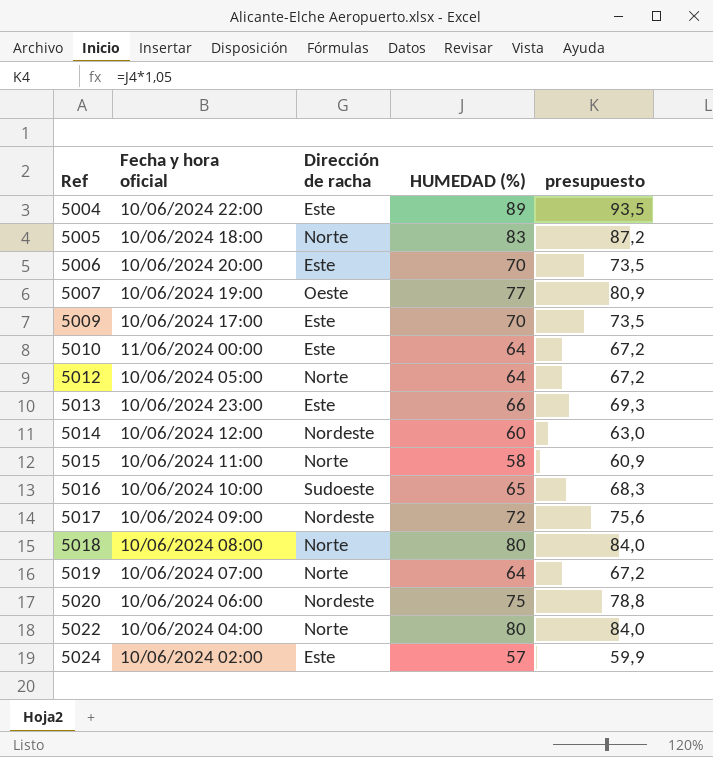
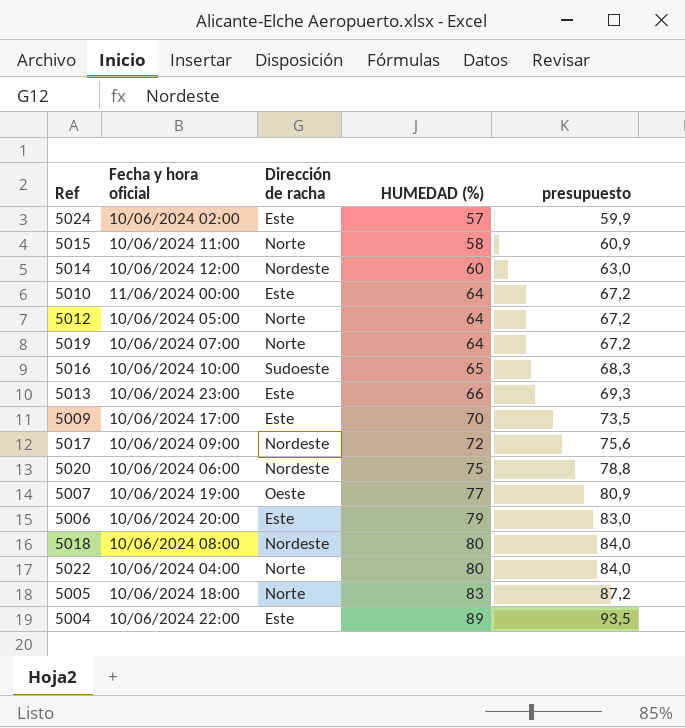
row order: Ref ascending -> HUMEDAD (%) ascending
5006 | HUMEDAD (%): 70 -> 79
5006 | presupuesto: 73,5 -> 83,0
5018 | Dirección de racha: Norte -> Nordeste

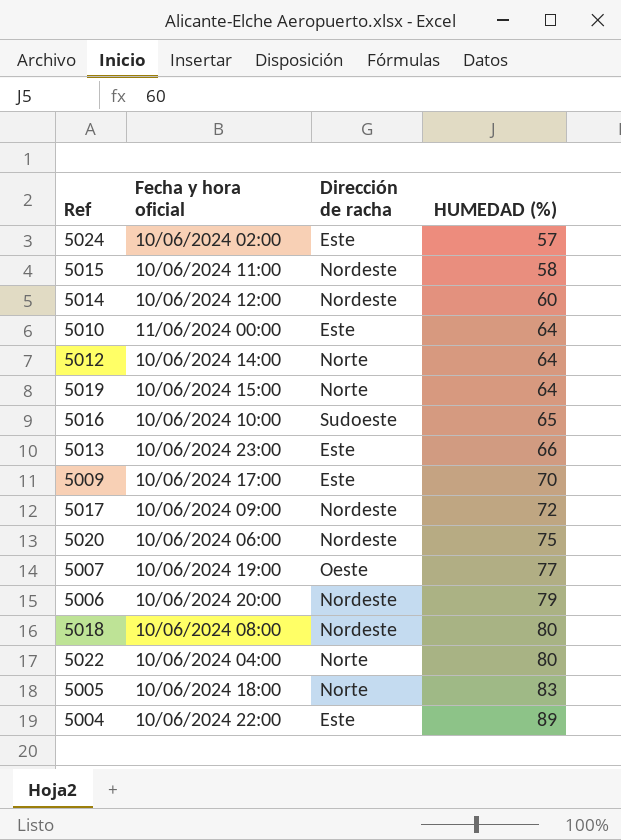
column presupuesto | formula: [HUMEDAD (%)] * 1,05 -> none
5015 | Dirección de racha: Norte -> Nordeste
5012 | Fecha y hora oficial: 10/06/2024 05:00 -> 10/06/2024 14:00
5019 | Fecha y hora oficial: 10/06/2024 07:00 -> 10/06/2024 15:00
5006 | Dirección de racha: Este -> Nordeste

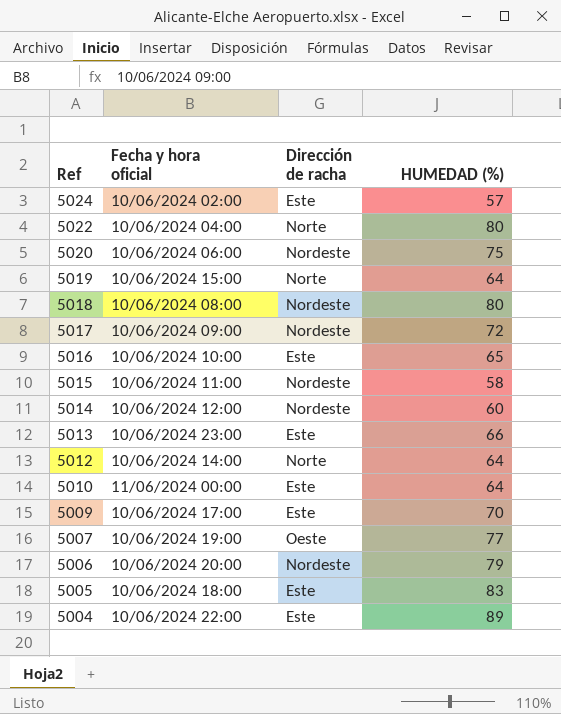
row order: HUMEDAD (%) ascending -> Ref descending
5016 | Dirección de racha: Sudoeste -> Este
5005 | Dirección de racha: Norte -> Este

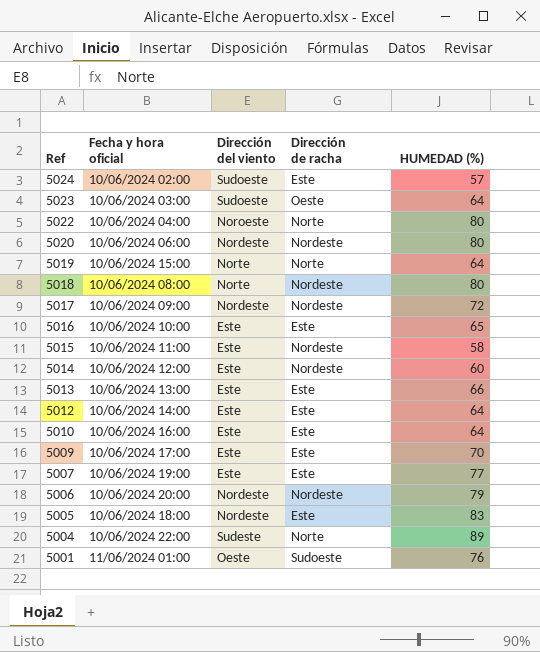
column Dirección del viento | position: none -> 3
row 5023: none -> 10/06/2024 03:00 | Sudoeste | Oeste | 64
5020 | HUMEDAD (%): 75 -> 80
5013 | Fecha y hora oficial: 10/06/2024 23:00 -> 10/06/2024 13:00
5012 | Dirección de racha: Norte -> Este
5010 | Fecha y hora oficial: 11/06/2024 00:00 -> 10/06/2024 16:00
5007 | Dirección de racha: Oeste -> Este
5004 | Dirección de racha: Este -> Norte
row 5001: none -> 11/06/2024 01:00 | Oeste | Sudoeste | 76

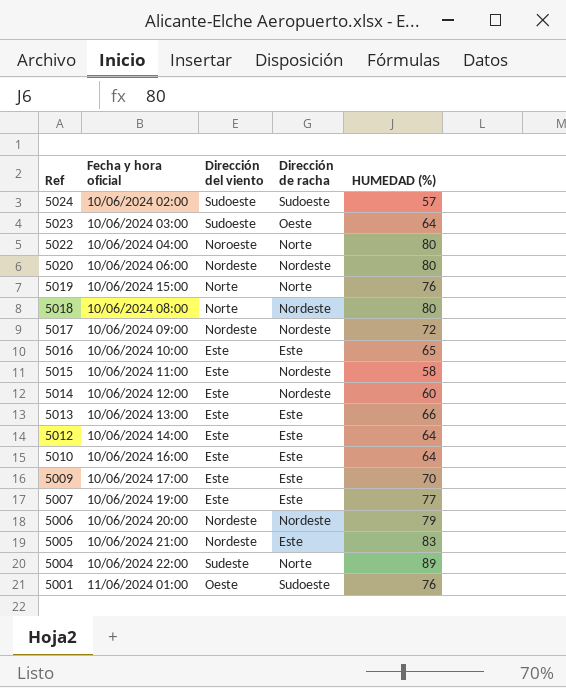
5024 | Dirección de racha: Este -> Sudoeste
5019 | HUMEDAD (%): 64 -> 76
5005 | Fecha y hora oficial: 10/06/2024 18:00 -> 10/06/2024 21:00

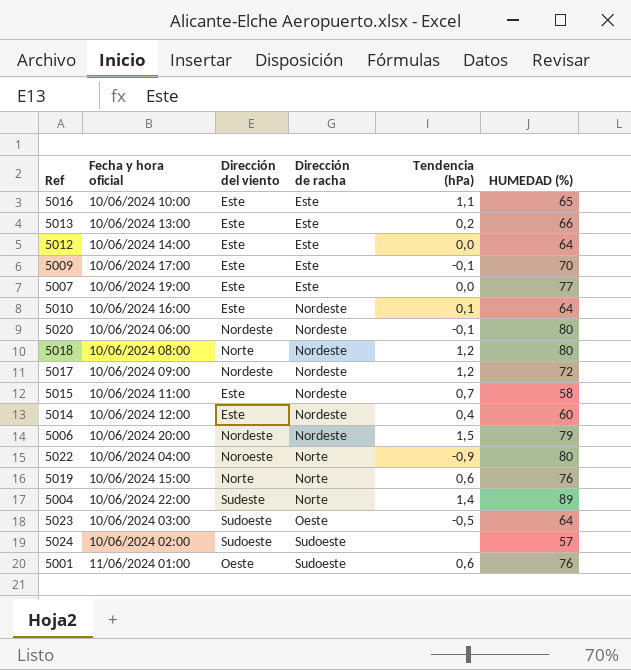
row order: Ref descending -> Dirección de racha ascending
column Tendencia (hPa) | position: none -> 5
row 5005: 10/06/2024 21:00 | Nordeste | Este | 83 -> none
5010 | Dirección de racha: Este -> Nordeste

